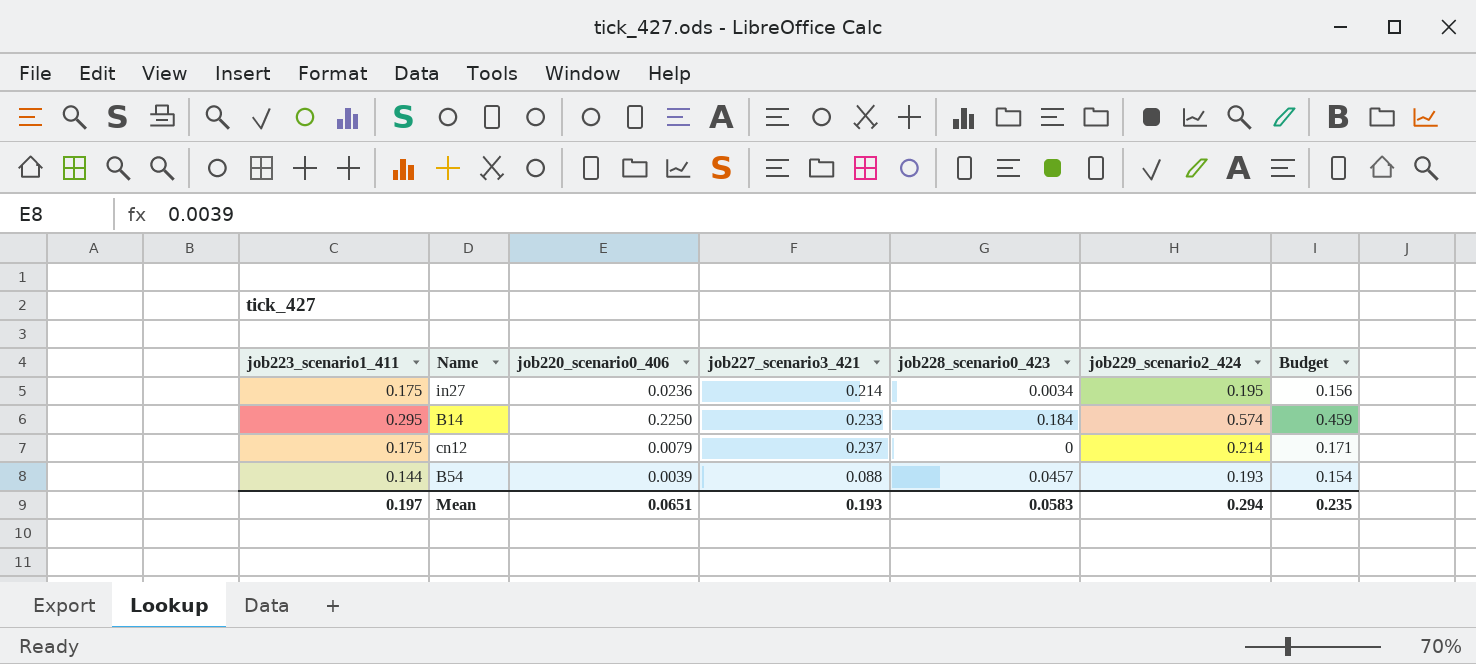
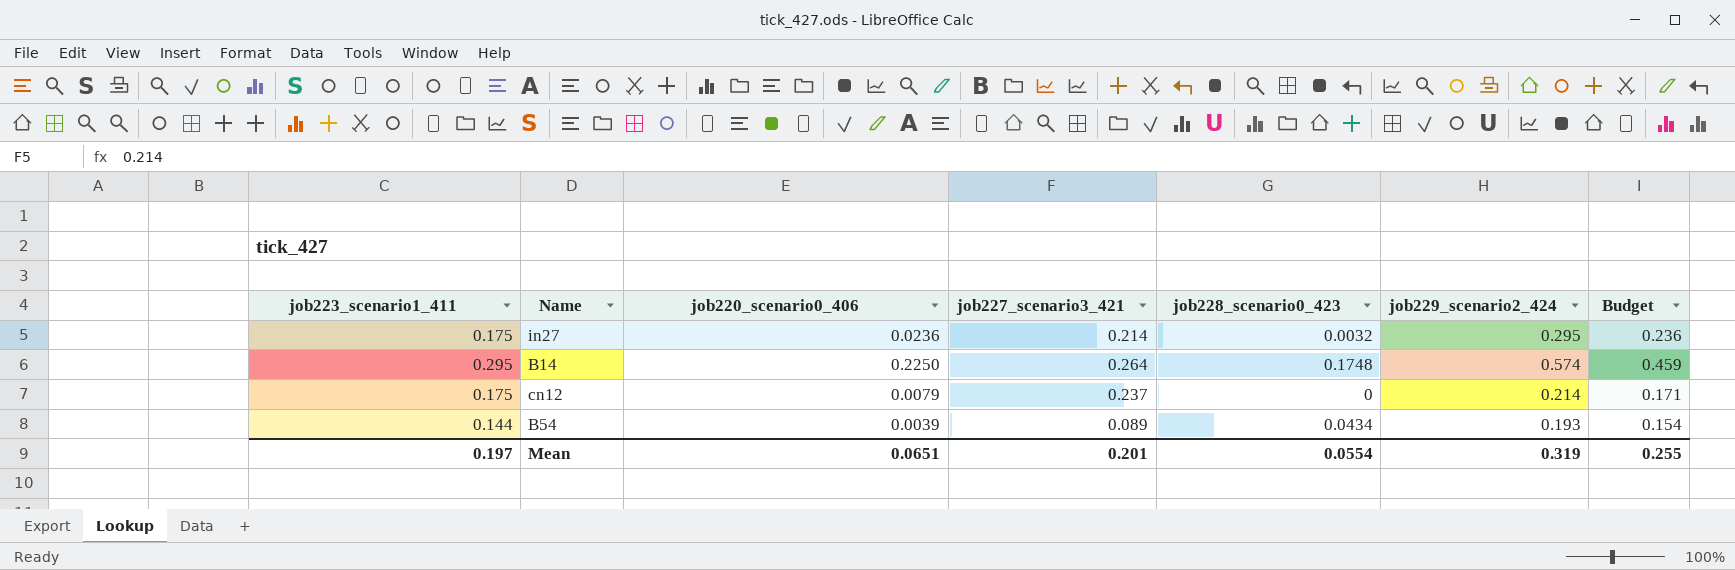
in27 | job228_scenario0_423: 0.0034 -> 0.0032
in27 | job229_scenario2_424: 0.195 -> 0.295
in27 | Budget: 0.156 -> 0.236
B14 | job227_scenario3_421: 0.233 -> 0.264
B14 | job228_scenario0_423: 0.184 -> 0.1748
B54 | job227_scenario3_421: 0.088 -> 0.089
B54 | job228_scenario0_423: 0.0457 -> 0.0434
Mean | job227_scenario3_421: 0.193 -> 0.201
Mean | job228_scenario0_423: 0.0583 -> 0.0554
Mean | job229_scenario2_424: 0.294 -> 0.319
Mean | Budget: 0.235 -> 0.255

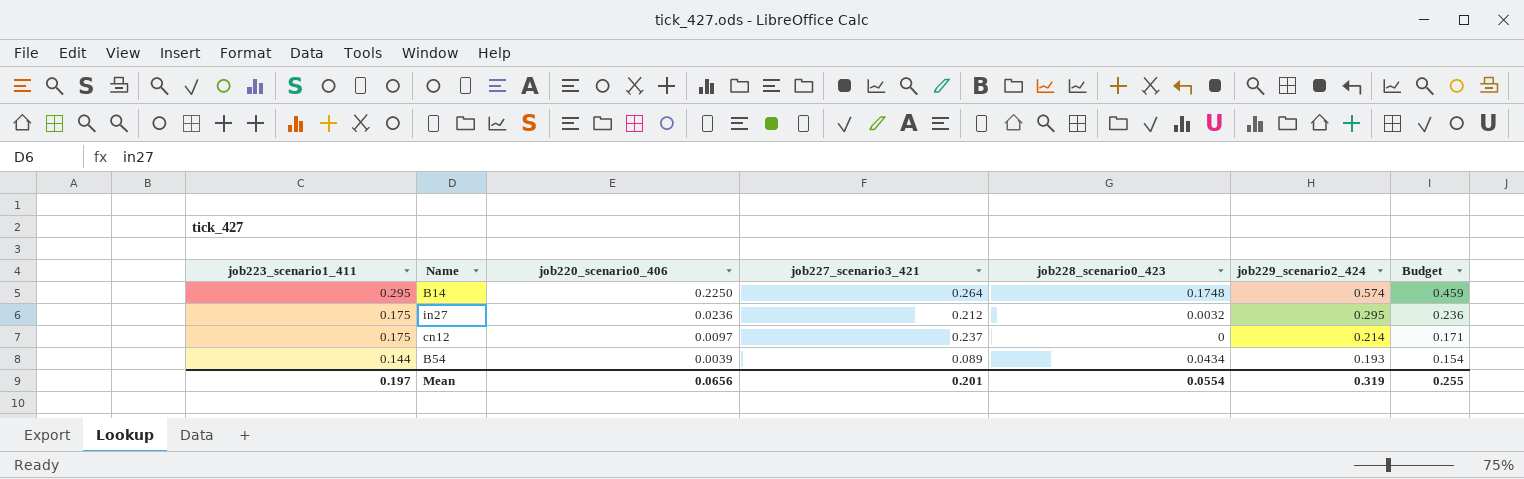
row order: none -> job223_scenario1_411 descending
in27 | job227_scenario3_421: 0.214 -> 0.212
cn12 | job220_scenario0_406: 0.0079 -> 0.0097
Mean | job220_scenario0_406: 0.0651 -> 0.0656

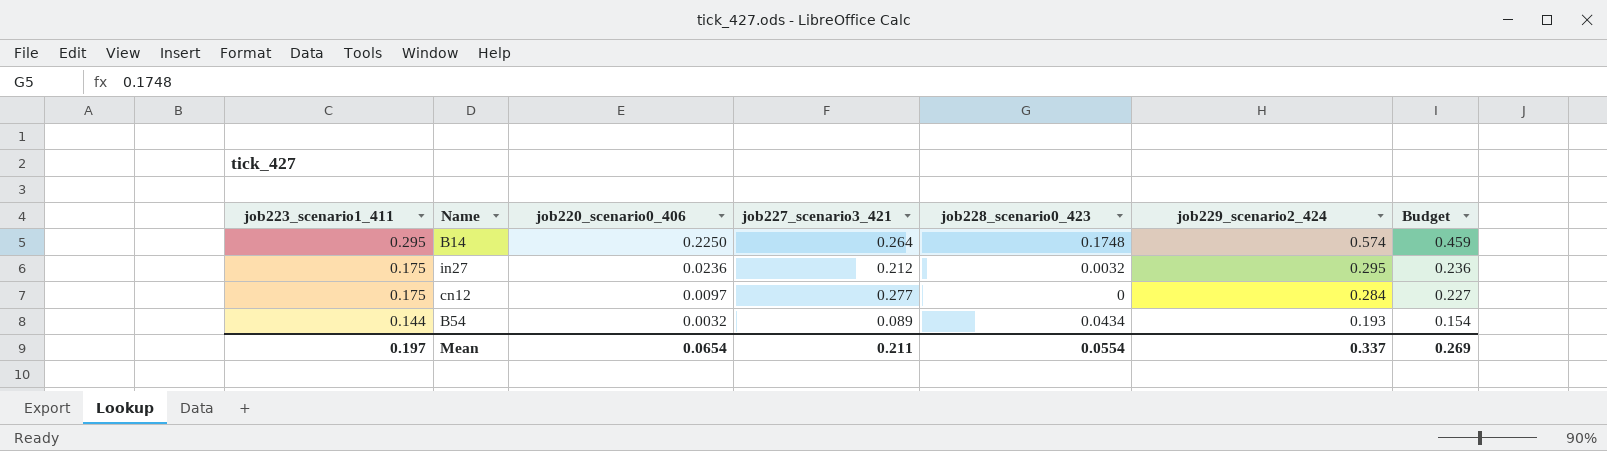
cn12 | job227_scenario3_421: 0.237 -> 0.277
cn12 | job229_scenario2_424: 0.214 -> 0.284
cn12 | Budget: 0.171 -> 0.227
B54 | job220_scenario0_406: 0.0039 -> 0.0032
Mean | job220_scenario0_406: 0.0656 -> 0.0654
Mean | job227_scenario3_421: 0.201 -> 0.211
Mean | job229_scenario2_424: 0.319 -> 0.337
Mean | Budget: 0.255 -> 0.269

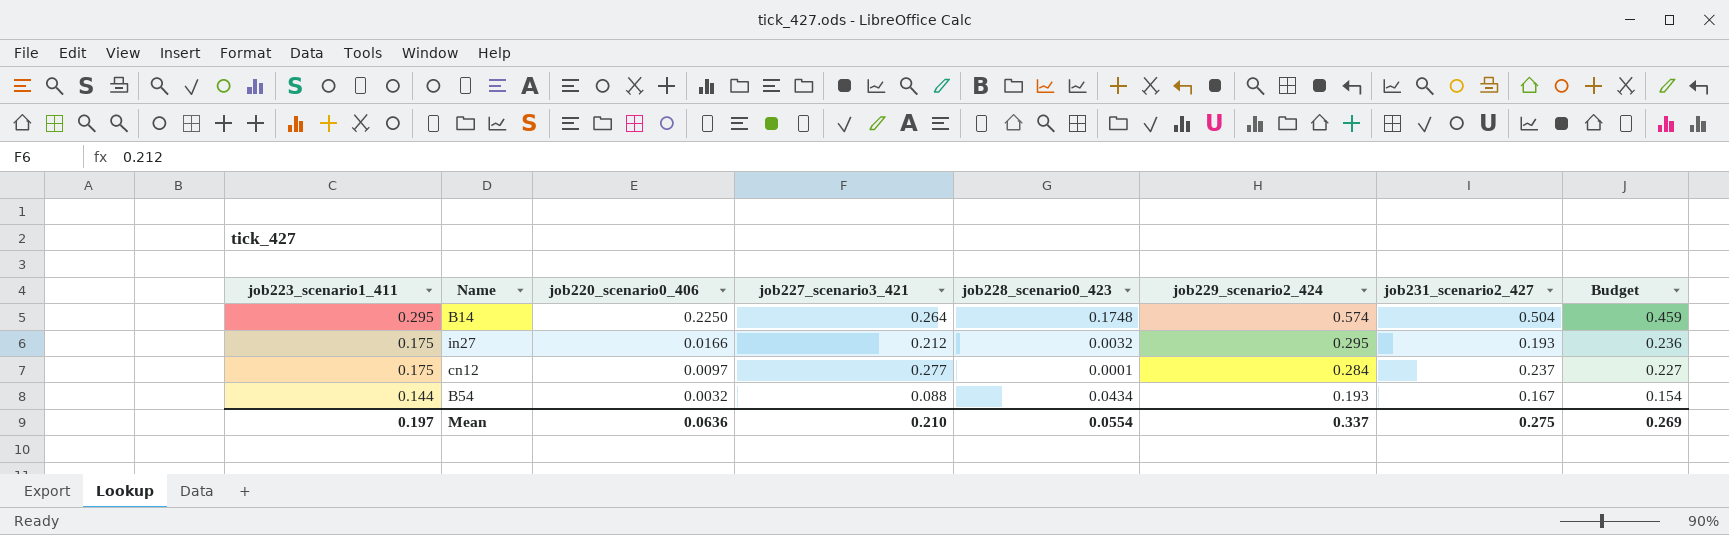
column job231_scenario2_427 | position: none -> 7
in27 | job220_scenario0_406: 0.0236 -> 0.0166
cn12 | job228_scenario0_423: 0 -> 0.0001
B54 | job227_scenario3_421: 0.089 -> 0.088
Mean | job220_scenario0_406: 0.0654 -> 0.0636
Mean | job227_scenario3_421: 0.211 -> 0.210

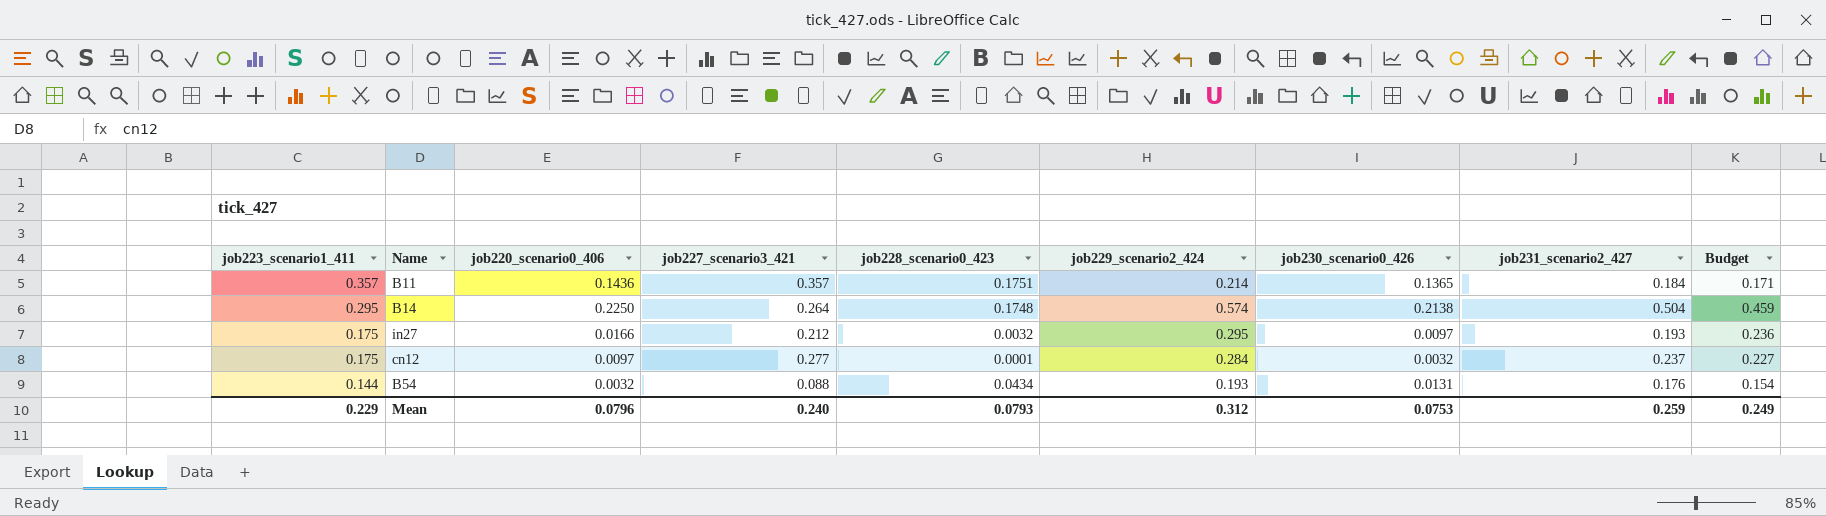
column job230_scenario0_426 | position: none -> 7
row B11: none -> 0.357 | 0.1436 | 0.357 | 0.1751 | 0.214 | 0.1365 | 0.184 | 0.171
B54 | job231_scenario2_427: 0.167 -> 0.176
Mean | job223_scenario1_411: 0.197 -> 0.229
Mean | job220_scenario0_406: 0.0636 -> 0.0796
Mean | job227_scenario3_421: 0.210 -> 0.240
Mean | job228_scenario0_423: 0.0554 -> 0.0793
Mean | job229_scenario2_424: 0.337 -> 0.312
Mean | job231_scenario2_427: 0.275 -> 0.259
Mean | Budget: 0.269 -> 0.249

